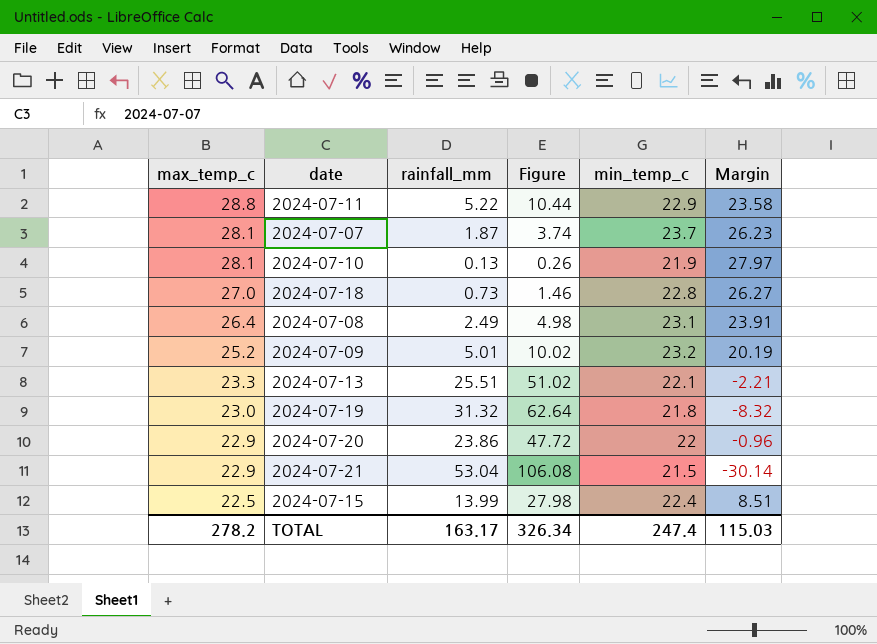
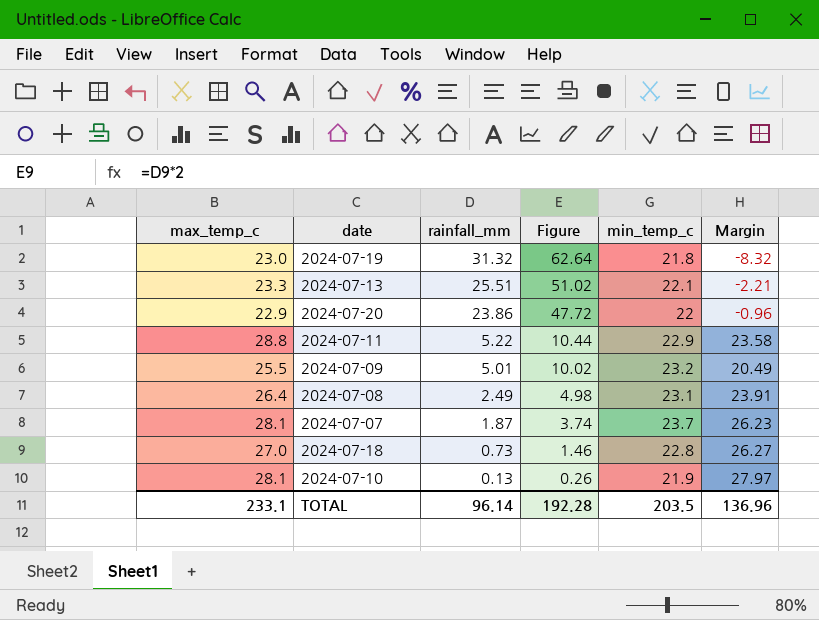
row order: max_temp_c descending -> rainfall_mm descending
row 2024-07-21: 22.9 | 53.04 | 106.08 | 21.5 | -30.14 -> none
row 2024-07-15: 22.5 | 13.99 | 27.98 | 22.4 | 8.51 -> none
2024-07-09 | max_temp_c: 25.2 -> 25.5
2024-07-09 | Margin: 20.19 -> 20.49
TOTAL | max_temp_c: 278.2 -> 233.1
TOTAL | rainfall_mm: 163.17 -> 96.14
TOTAL | Figure: 326.34 -> 192.28
TOTAL | min_temp_c: 247.4 -> 203.5
TOTAL | Margin: 115.03 -> 136.96

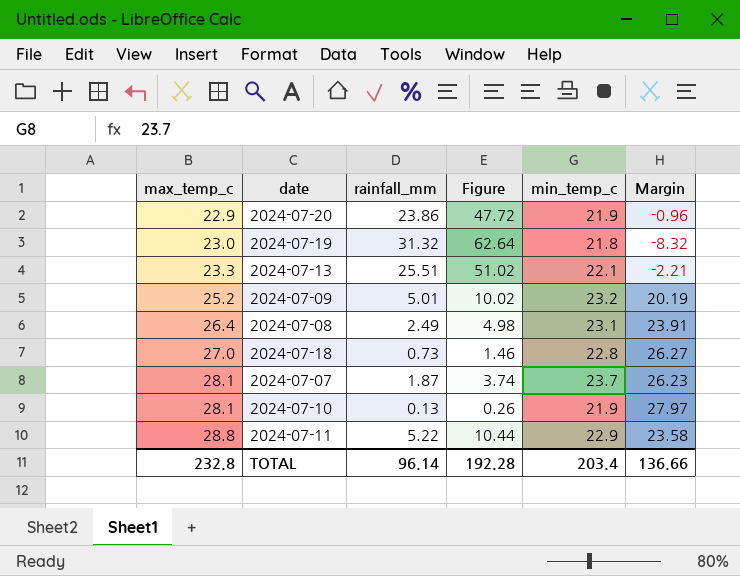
row order: rainfall_mm descending -> max_temp_c ascending
2024-07-20 | min_temp_c: 22 -> 21.9
2024-07-09 | max_temp_c: 25.5 -> 25.2
2024-07-09 | Margin: 20.49 -> 20.19
TOTAL | max_temp_c: 233.1 -> 232.8
TOTAL | min_temp_c: 203.5 -> 203.4
TOTAL | Margin: 136.96 -> 136.66

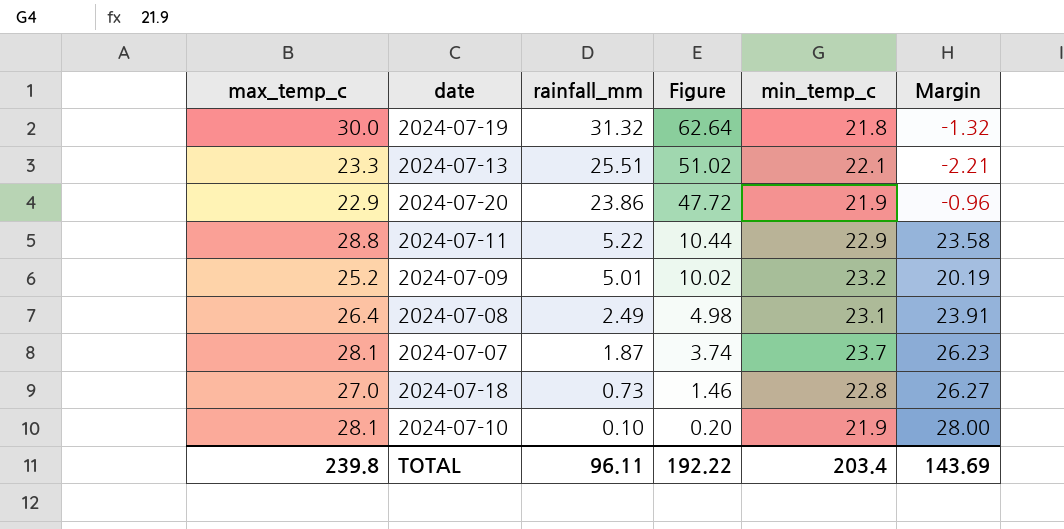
row order: max_temp_c ascending -> rainfall_mm descending
2024-07-19 | max_temp_c: 23.0 -> 30.0
2024-07-19 | Margin: -8.32 -> -1.32
2024-07-10 | rainfall_mm: 0.13 -> 0.10
2024-07-10 | Figure: 0.26 -> 0.20
2024-07-10 | Margin: 27.97 -> 28.00
TOTAL | max_temp_c: 232.8 -> 239.8
TOTAL | rainfall_mm: 96.14 -> 96.11
TOTAL | Figure: 192.28 -> 192.22
TOTAL | Margin: 136.66 -> 143.69

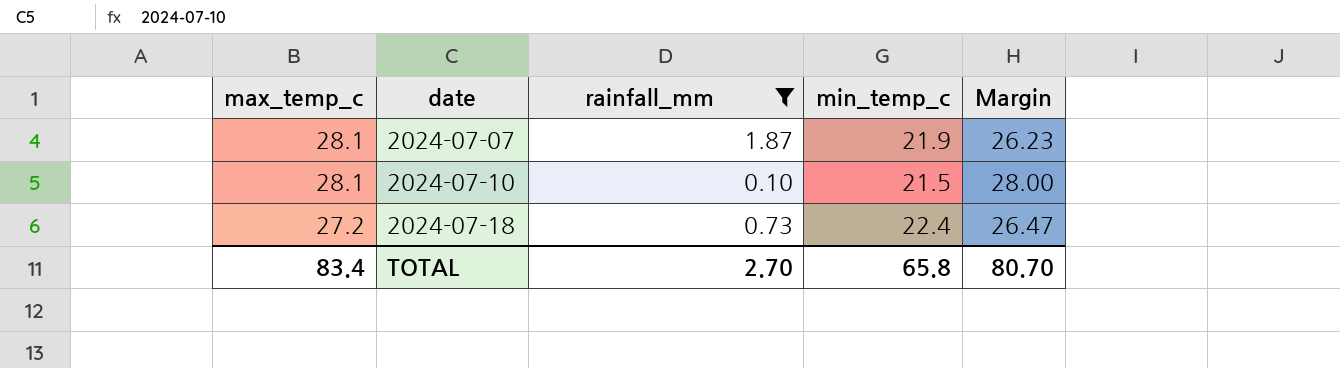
filter: none -> rainfall_mm <= 1.87
row order: rainfall_mm descending -> max_temp_c descending
column Figure | formula: [rainfall_mm] * 2 -> none
2024-07-07 | min_temp_c: 23.7 -> 21.9
2024-07-10 | min_temp_c: 21.9 -> 21.5
2024-07-18 | max_temp_c: 27.0 -> 27.2
2024-07-18 | min_temp_c: 22.8 -> 22.4
2024-07-18 | Margin: 26.27 -> 26.47
TOTAL | max_temp_c: 239.8 -> 83.4
TOTAL | rainfall_mm: 96.11 -> 2.70
TOTAL | min_temp_c: 203.4 -> 65.8
TOTAL | Margin: 143.69 -> 80.70

